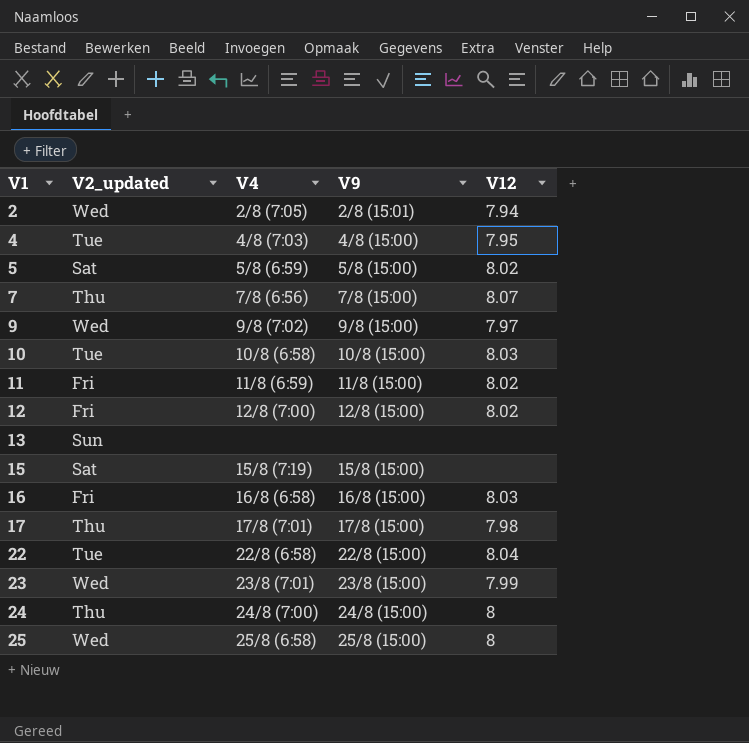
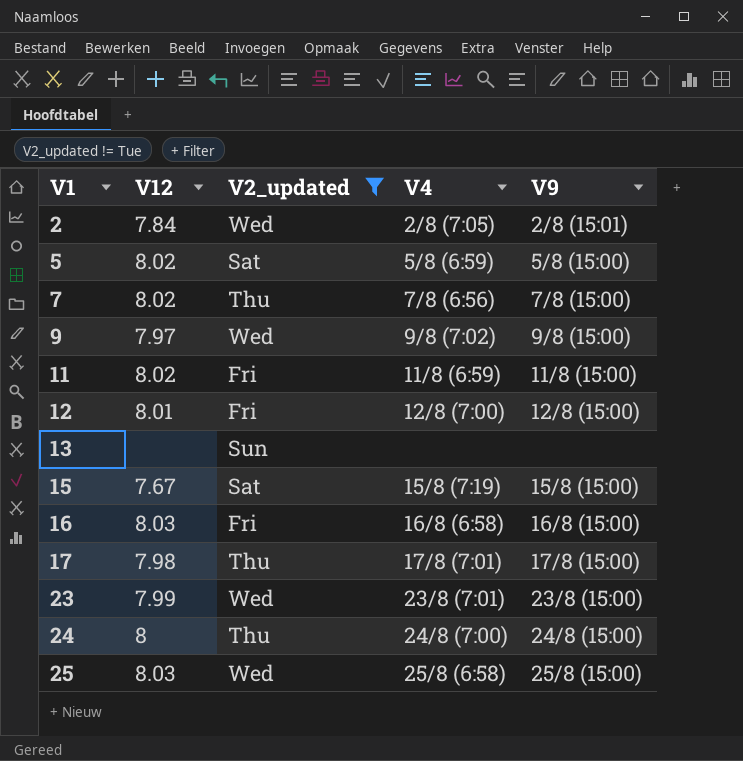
filter: none -> V2_updated != Tue
column V12 | position: 5 -> 2
2 | V12: 7.94 -> 7.84
7 | V12: 8.07 -> 8.02
12 | V12: 8.02 -> 8.01
15 | V12: none -> 7.67
25 | V12: 8 -> 8.03

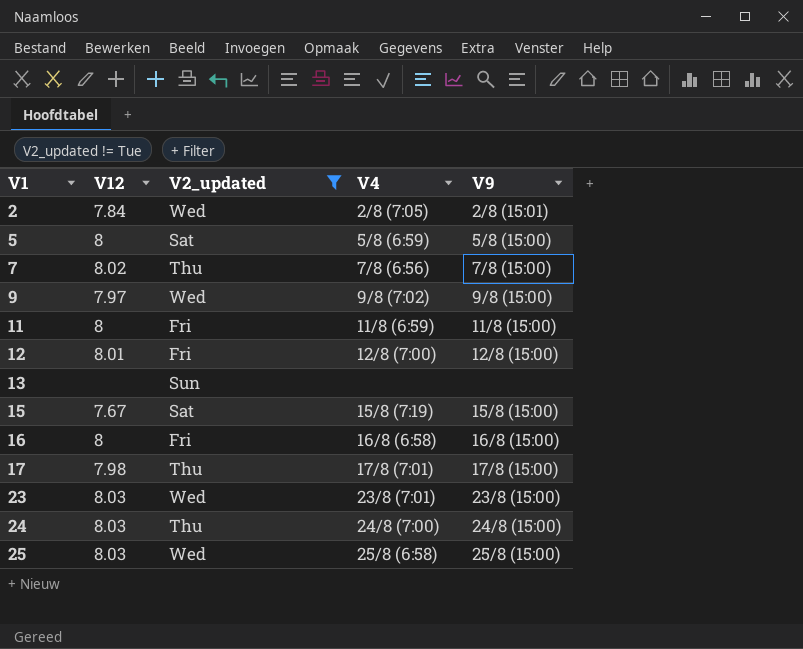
5 | V12: 8.02 -> 8
11 | V12: 8.02 -> 8
16 | V12: 8.03 -> 8
23 | V12: 7.99 -> 8.03
24 | V12: 8 -> 8.03

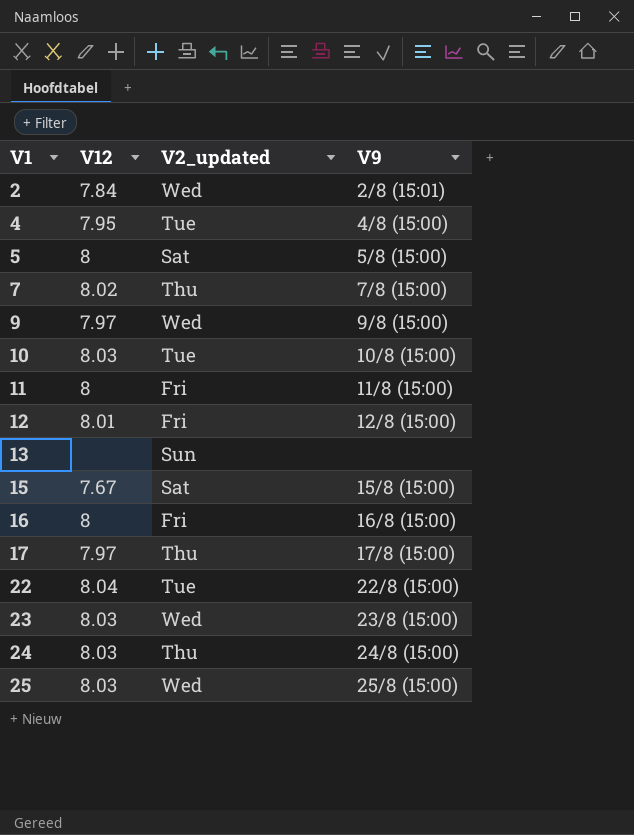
filter: V2_updated != Tue -> none
column V4 | position: 4 -> none
17 | V12: 7.98 -> 7.97

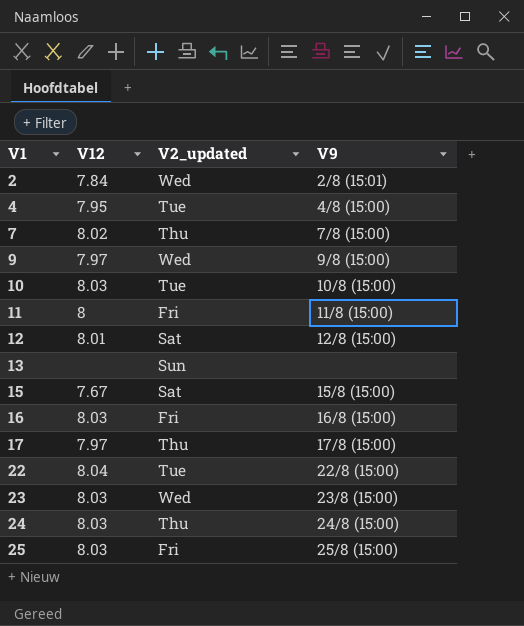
row 5: 8 | Sat | 5/8 (15:00) -> none
12 | V2_updated: Fri -> Sat
16 | V12: 8 -> 8.03
25 | V2_updated: Wed -> Fri

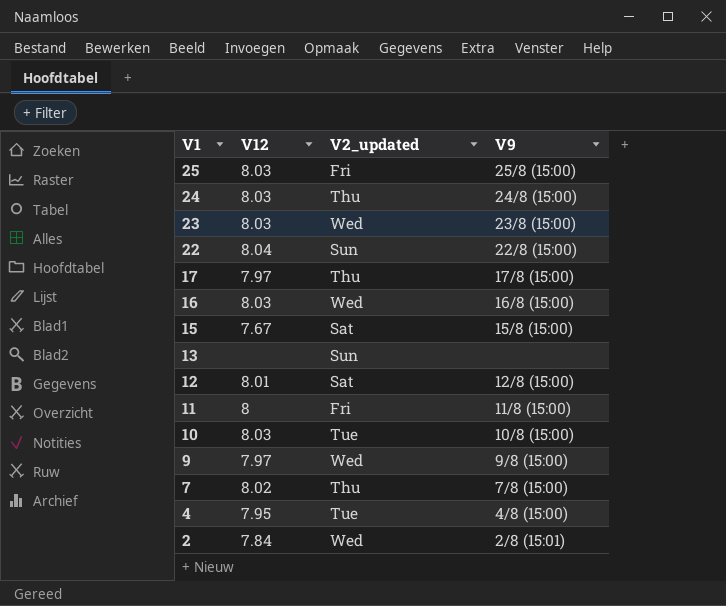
row order: V1 ascending -> V1 descending
22 | V2_updated: Tue -> Sun
16 | V2_updated: Fri -> Wed

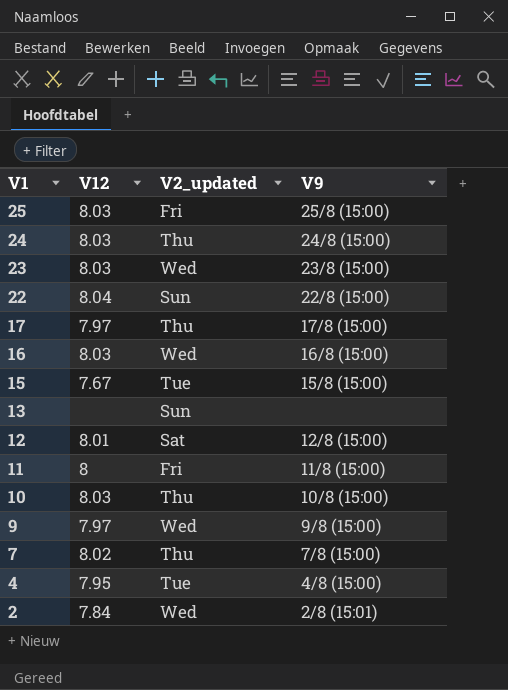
15 | V2_updated: Sat -> Tue
10 | V2_updated: Tue -> Thu

